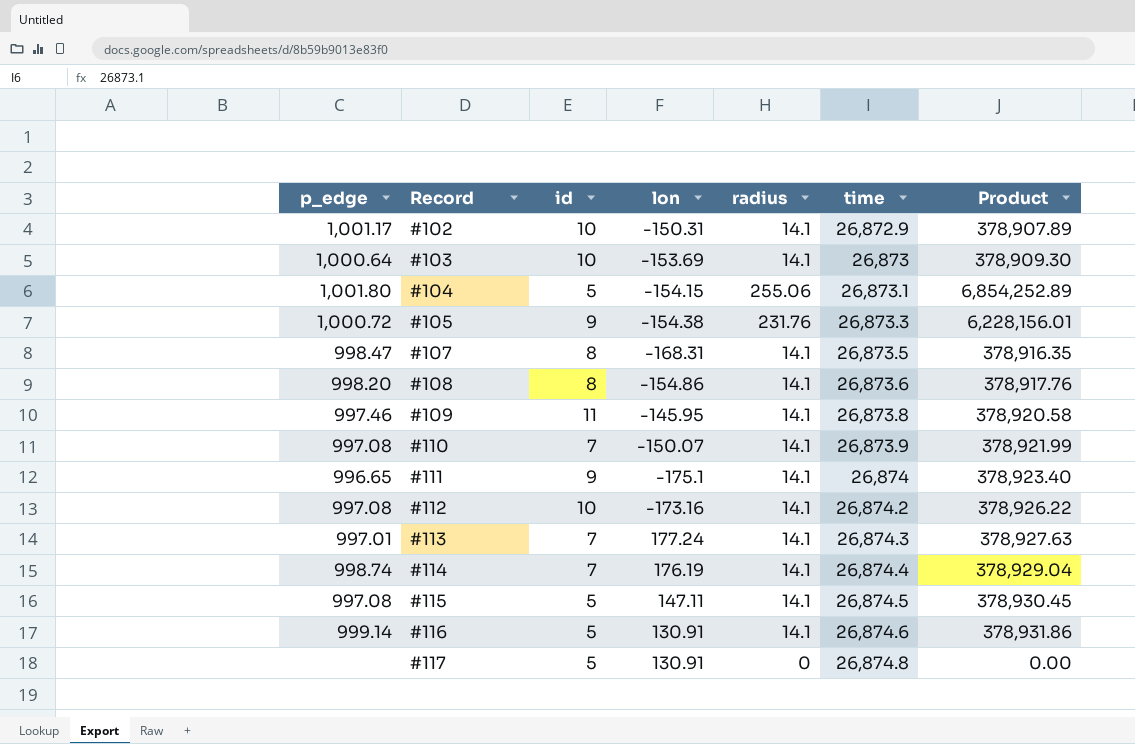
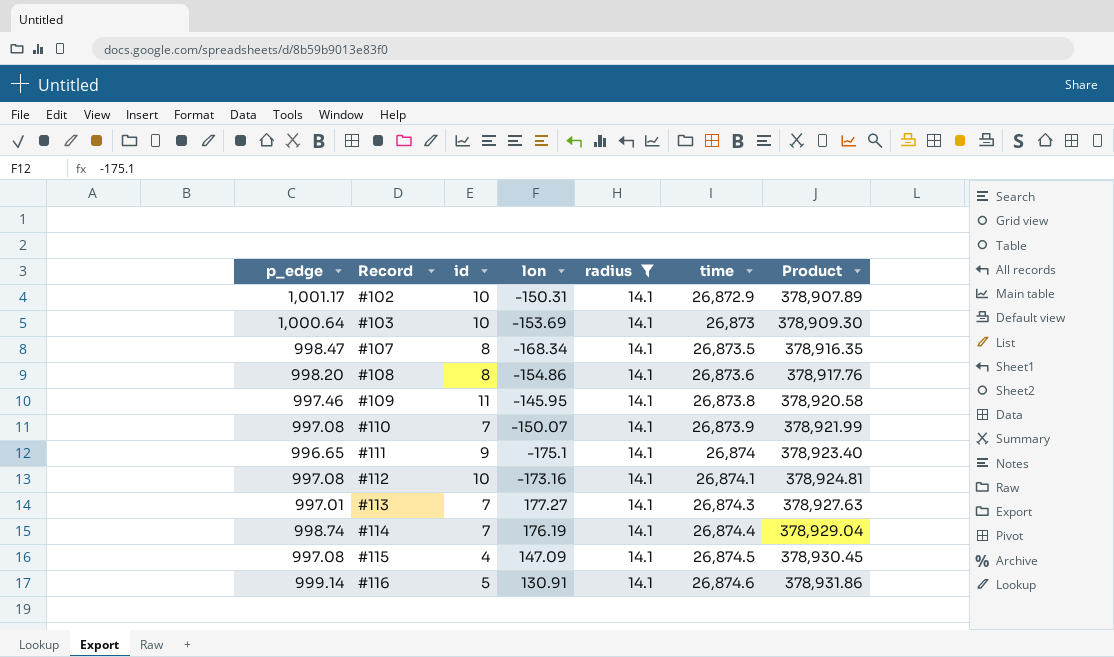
filter: none -> radius = 14.1
#107 | lon: -168.31 -> -168.34
#112 | time: 26,874.2 -> 26,874.1
#112 | Product: 378,926.22 -> 378,924.81
#113 | lon: 177.24 -> 177.27
#115 | id: 5 -> 4
#115 | lon: 147.11 -> 147.09

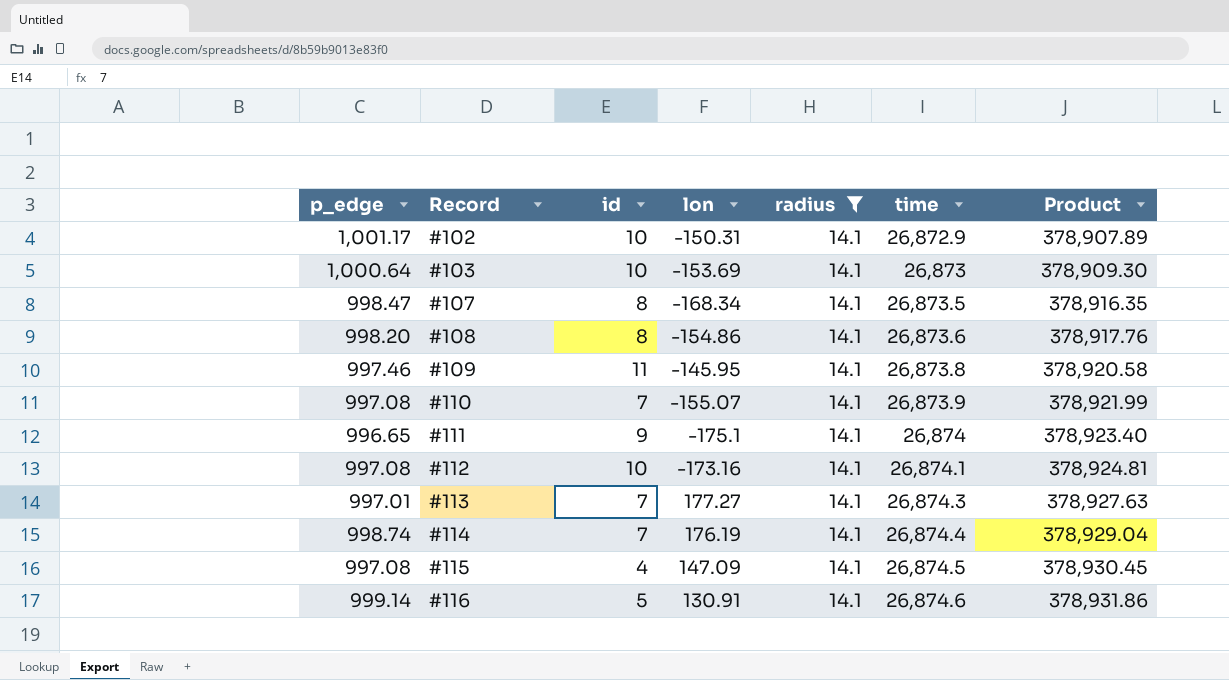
#110 | lon: -150.07 -> -155.07

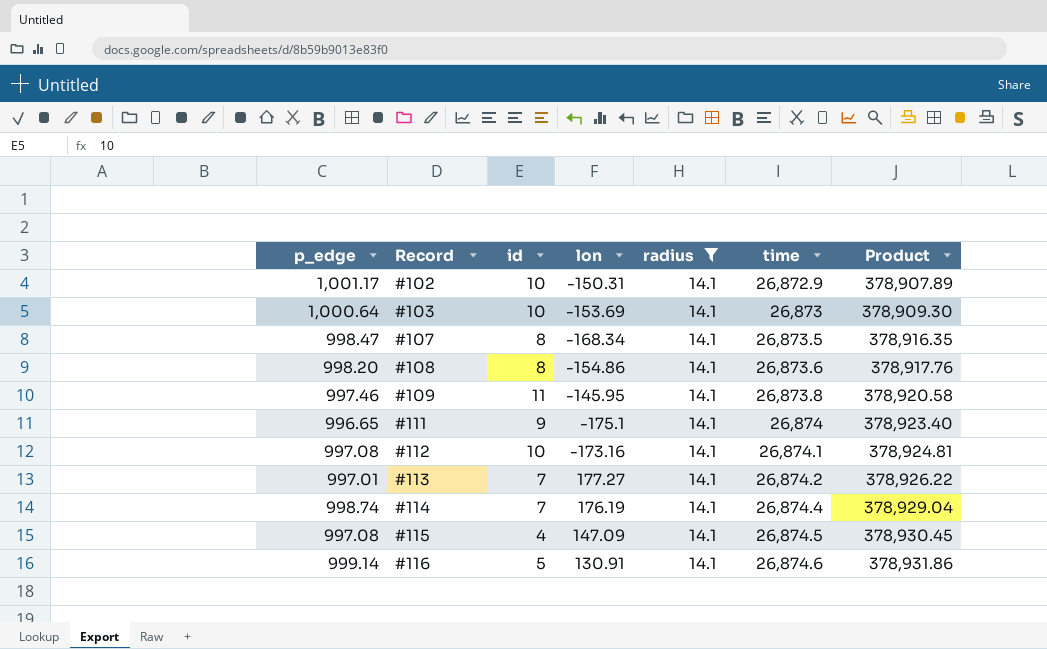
row #110: 997.08 | 7 | -155.07 | 14.1 | 26,873.9 | 378,921.99 -> none
#113 | time: 26,874.3 -> 26,874.2
#113 | Product: 378,927.63 -> 378,926.22

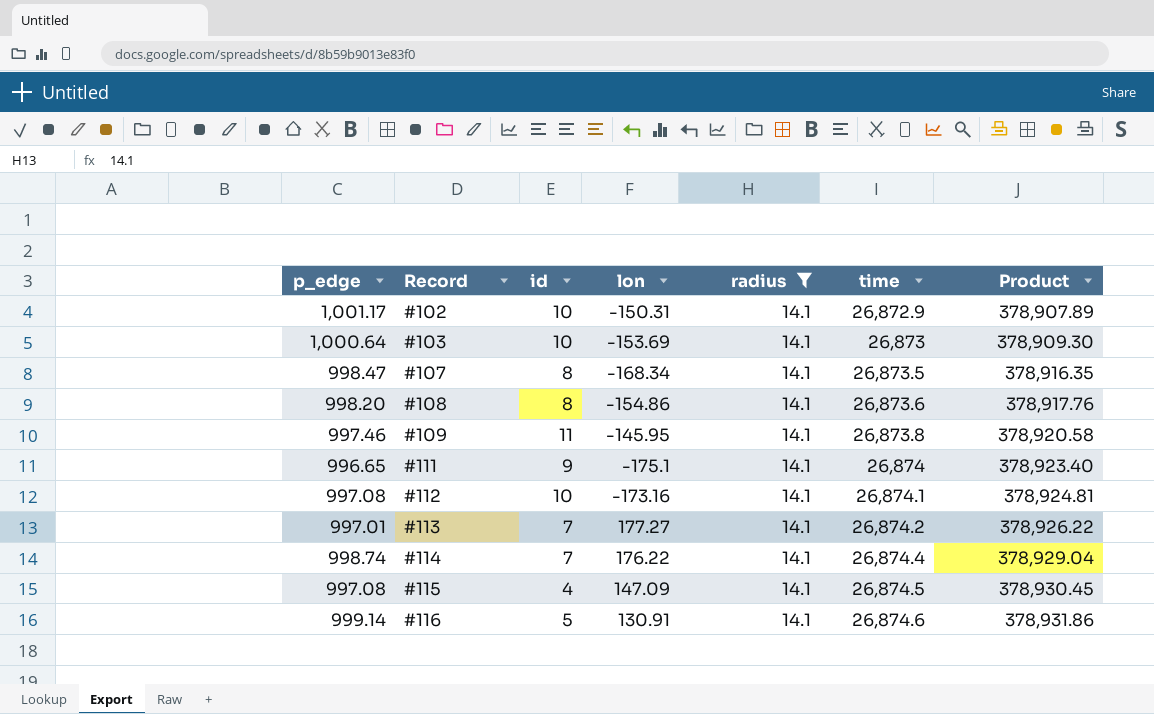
#114 | lon: 176.19 -> 176.22

